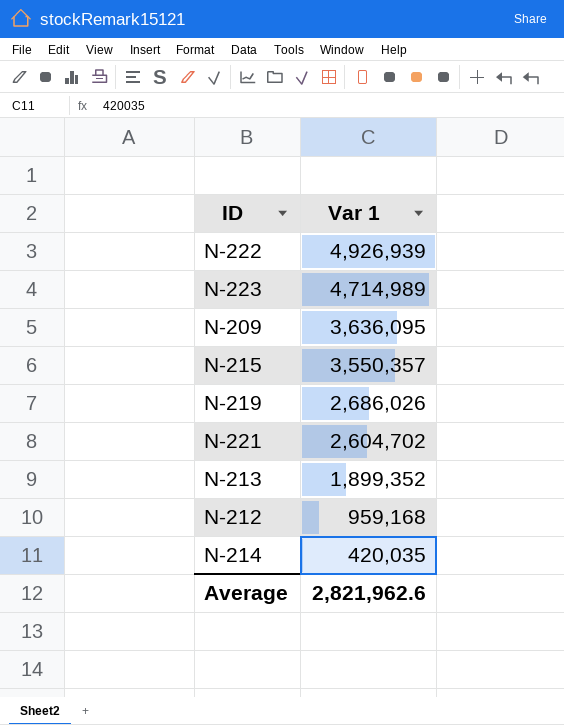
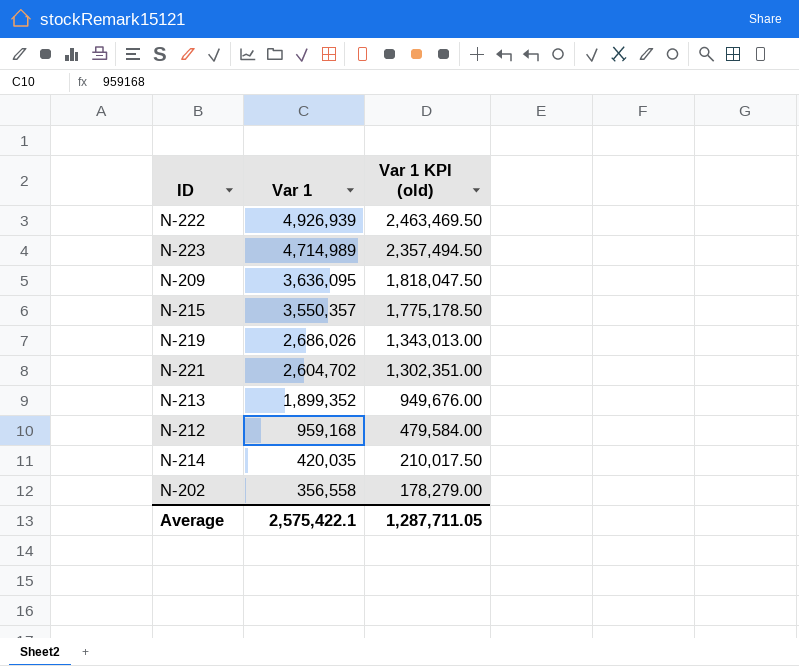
column Var 1 KPI (old) | formula: none -> [Var 1] * 0.5
row N-202: none -> 356,558 | 178,279.00
Average | Var 1: 2,821,962.6 -> 2,575,422.1

